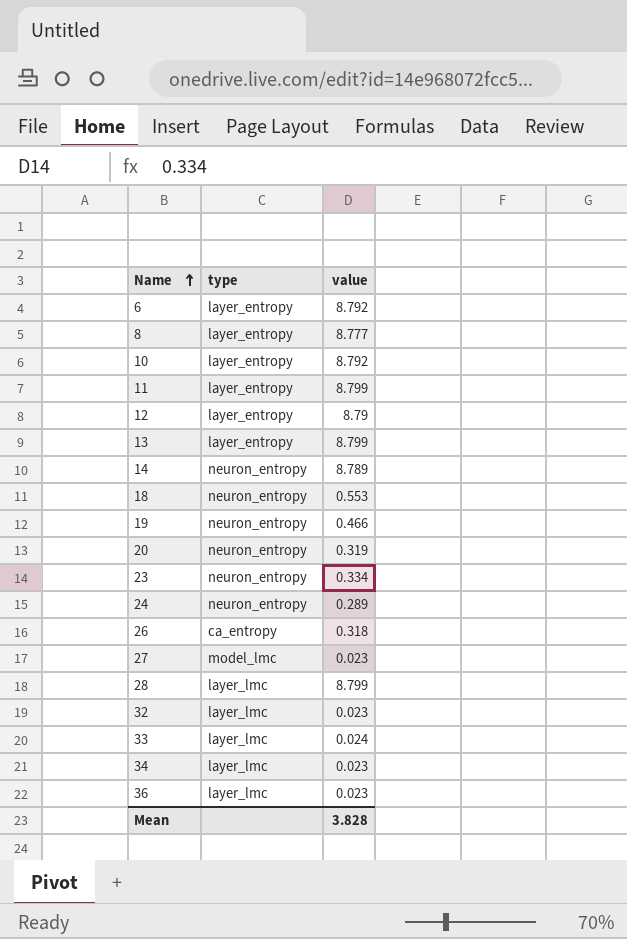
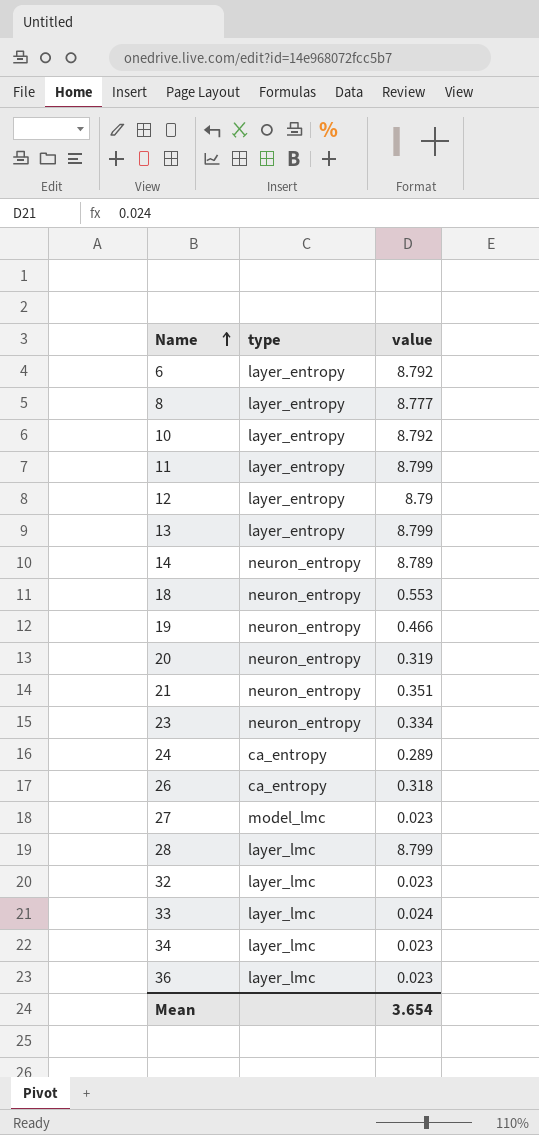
row 21: none -> neuron_entropy | 0.351
24 | type: neuron_entropy -> ca_entropy
Mean | value: 3.828 -> 3.654

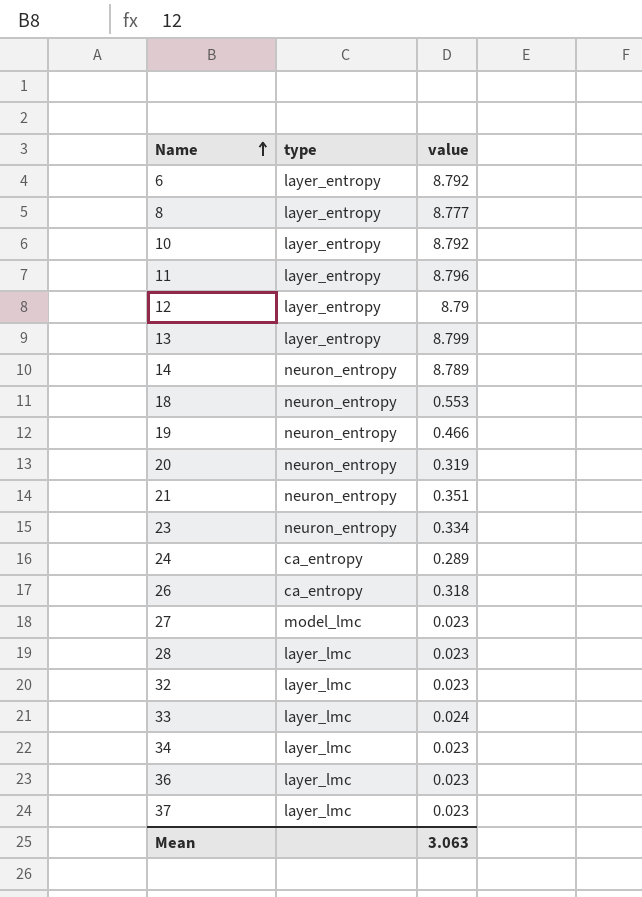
11 | value: 8.799 -> 8.796
28 | value: 8.799 -> 0.023
row 37: none -> layer_lmc | 0.023
Mean | value: 3.654 -> 3.063

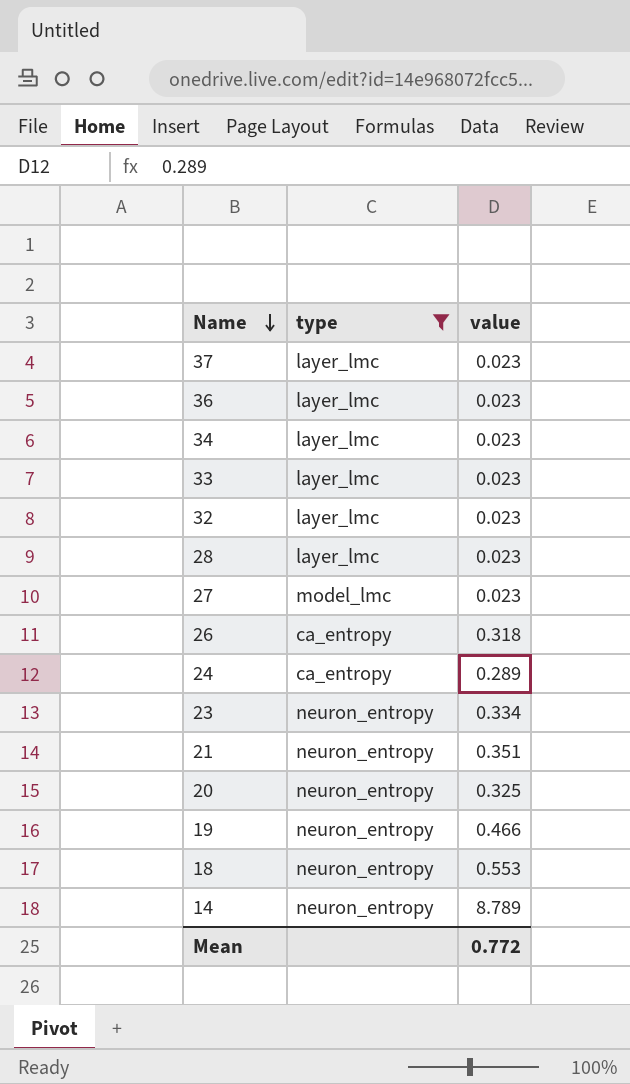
filter: none -> type != layer_entropy
row order: Name ascending -> Name descending
33 | value: 0.024 -> 0.023
20 | value: 0.319 -> 0.325
Mean | value: 3.063 -> 0.772

